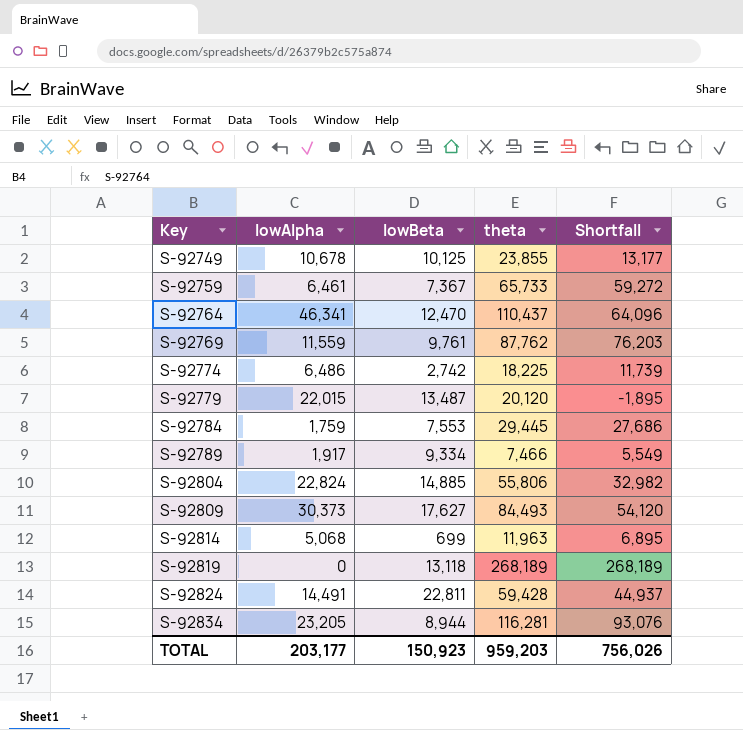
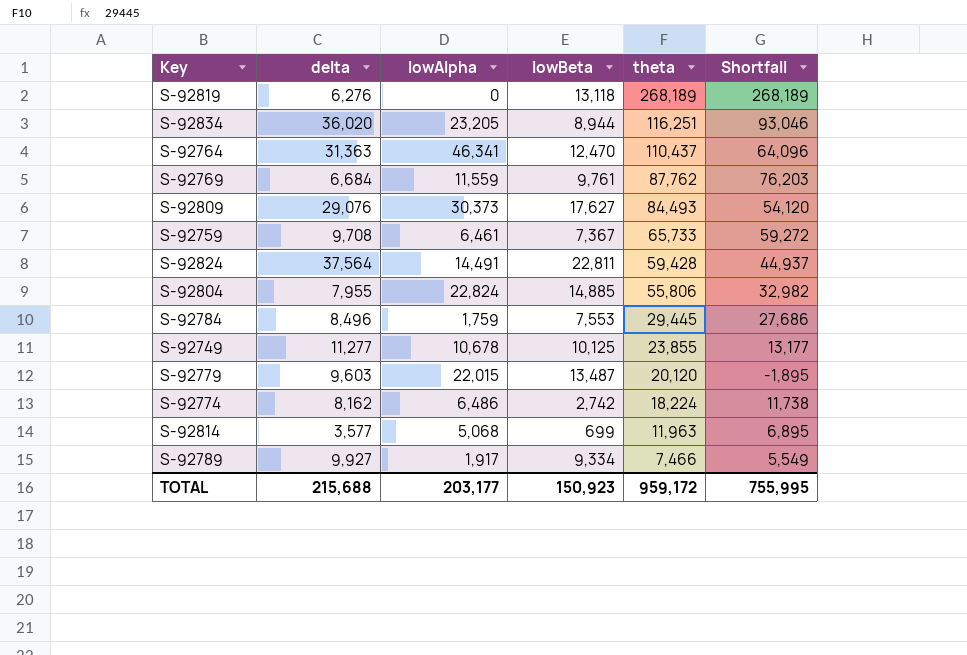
row order: Key ascending -> theta descending
column delta | position: none -> 2
S-92834 | theta: 116,281 -> 116,251
S-92834 | Shortfall: 93,076 -> 93,046
S-92774 | theta: 18,225 -> 18,224
S-92774 | Shortfall: 11,739 -> 11,738
TOTAL | theta: 959,203 -> 959,172
TOTAL | Shortfall: 756,026 -> 755,995

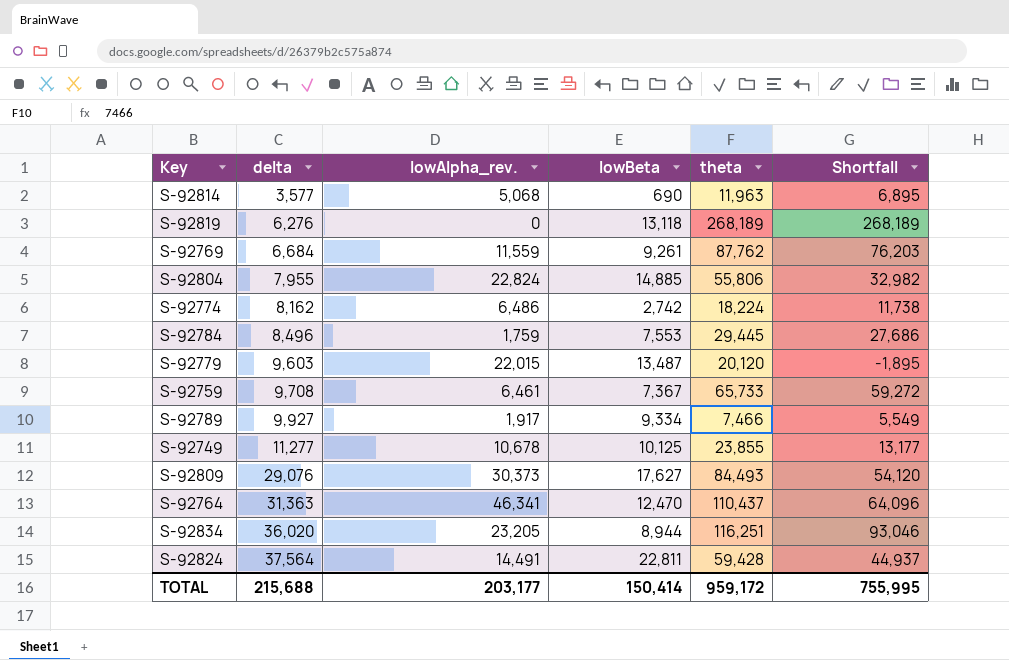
row order: theta descending -> delta ascending
column name: lowAlpha -> lowAlpha_rev.
S-92814 | lowBeta: 699 -> 690
S-92769 | lowBeta: 9,761 -> 9,261
TOTAL | lowBeta: 150,923 -> 150,414

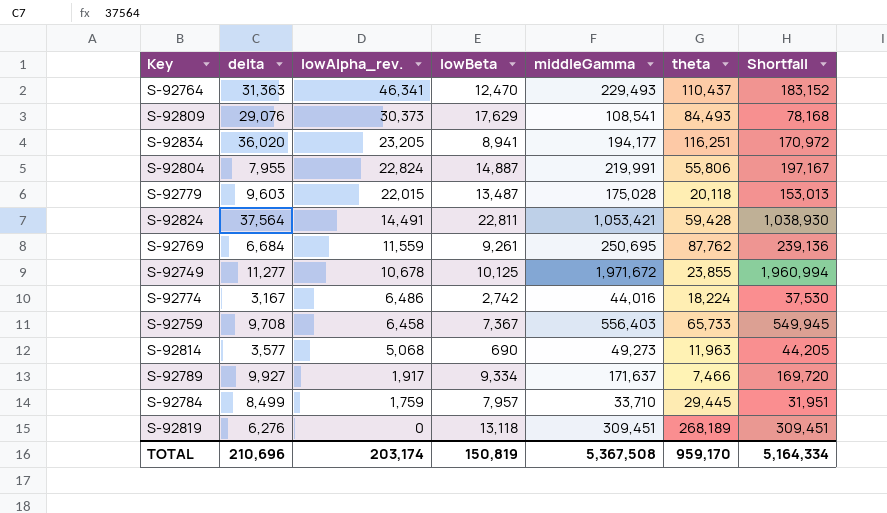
row order: delta ascending -> lowAlpha_rev. descending
column middleGamma | position: none -> 5
column Shortfall | formula: [theta] - [lowAlpha_rev.] -> [middleGamma] - [lowAlpha_rev.]
S-92809 | lowBeta: 17,627 -> 17,629
S-92834 | lowBeta: 8,944 -> 8,941
S-92804 | lowBeta: 14,885 -> 14,887
S-92779 | theta: 20,120 -> 20,118
S-92774 | delta: 8,162 -> 3,167
S-92759 | lowAlpha_rev.: 6,461 -> 6,458
S-92784 | delta: 8,496 -> 8,499
S-92784 | lowBeta: 7,553 -> 7,957
TOTAL | delta: 215,688 -> 210,696
TOTAL | lowAlpha_rev.: 203,177 -> 203,174
TOTAL | lowBeta: 150,414 -> 150,819
TOTAL | theta: 959,172 -> 959,170
TOTAL | Shortfall: 755,995 -> 5,164,334

